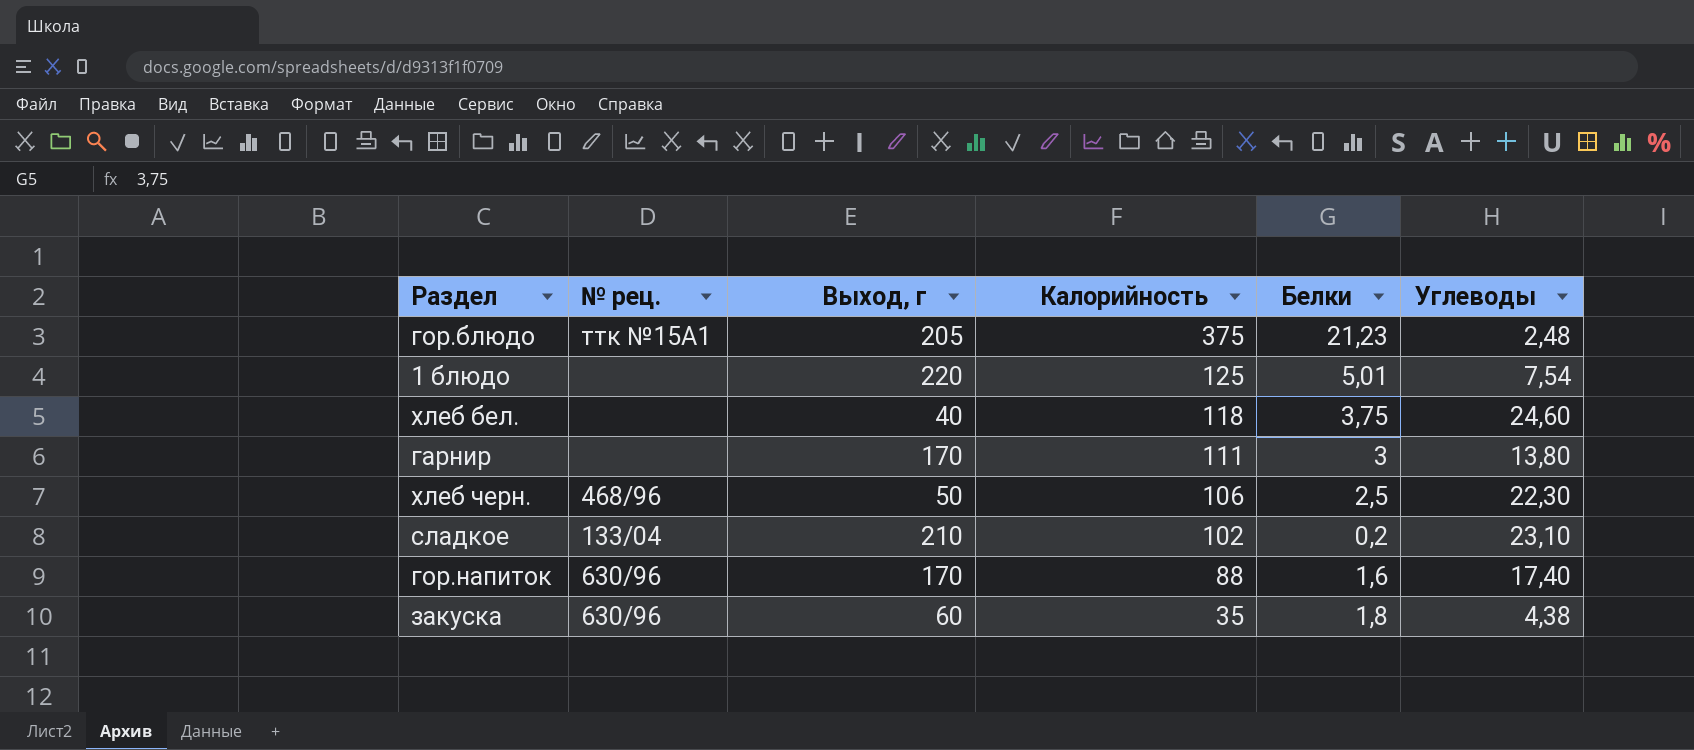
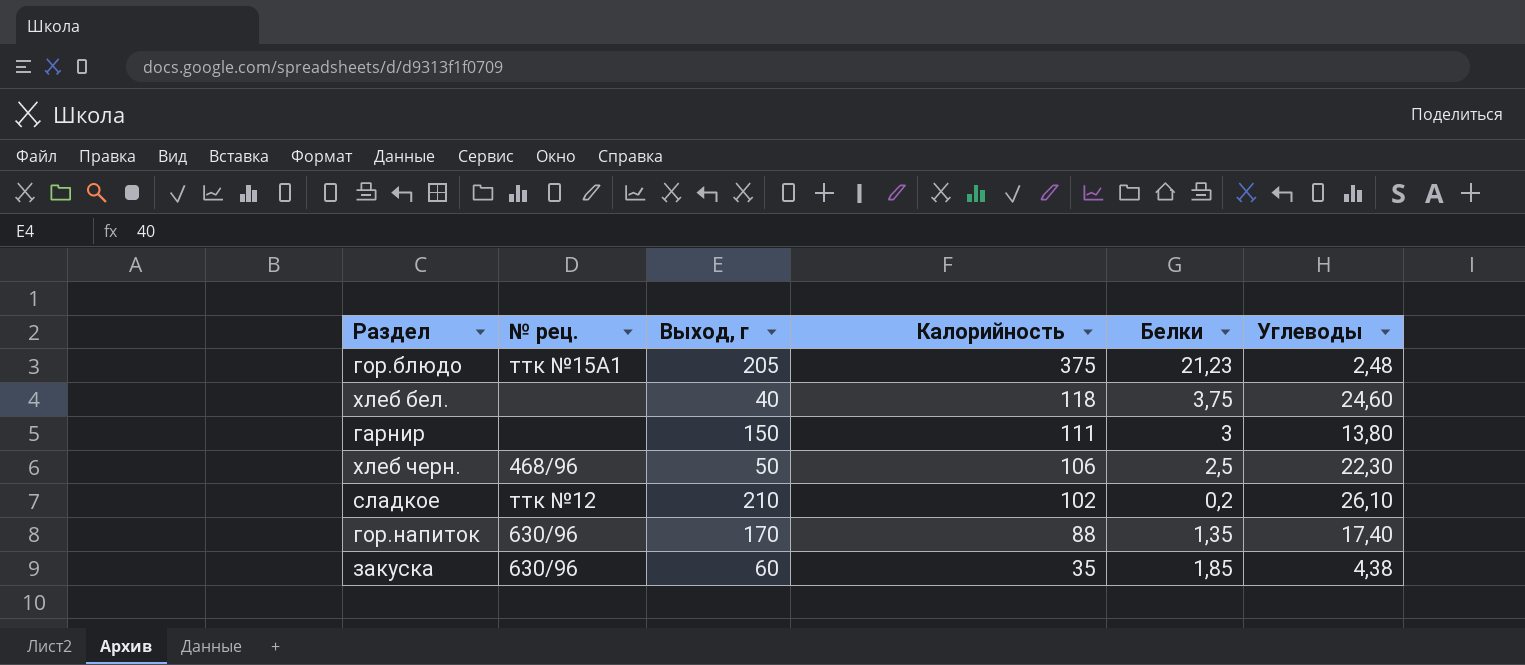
row 1 блюдо: none | 220 | 125 | 5,01 | 7,54 -> none
гарнир | Выход, г: 170 -> 150
сладкое | № рец.: 133/04 -> ттк №12
сладкое | Углеводы: 23,10 -> 26,10
гор.напиток | Белки: 1,6 -> 1,35
закуска | Белки: 1,8 -> 1,85

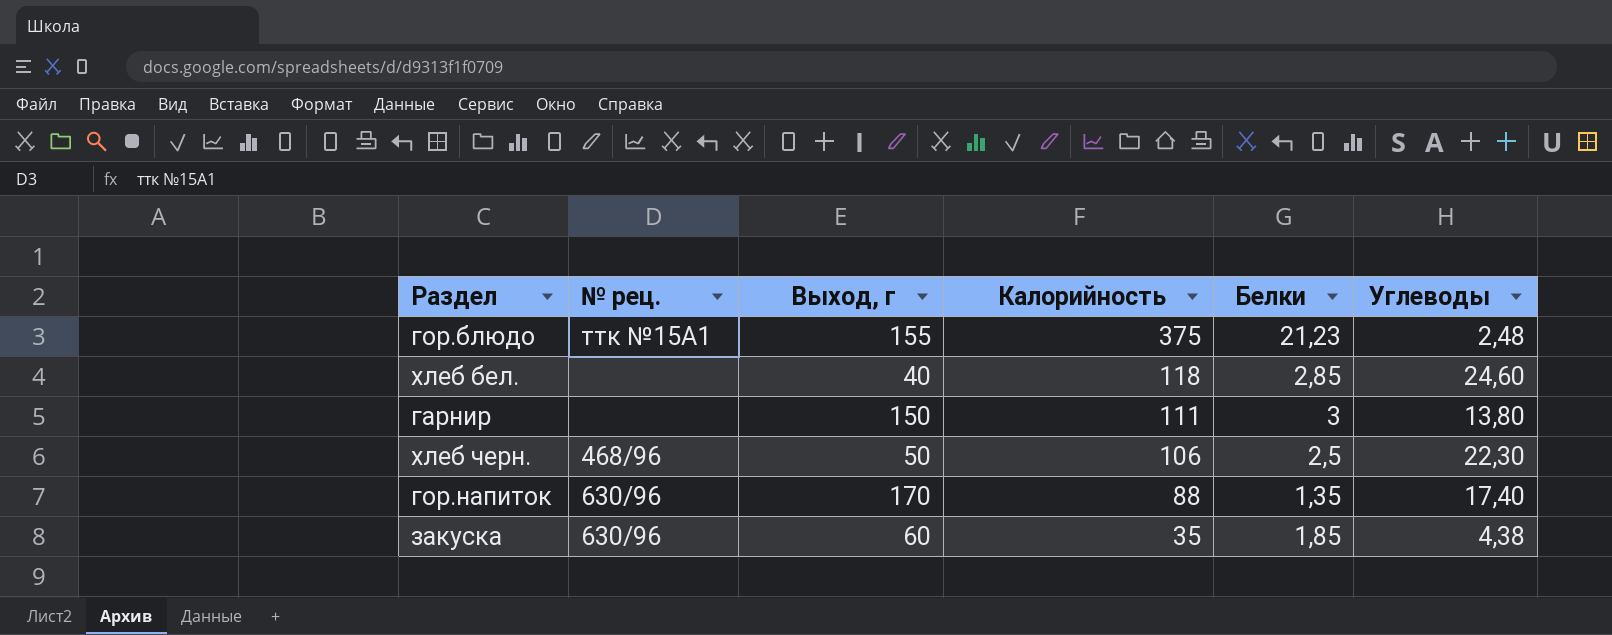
row сладкое: ттк №12 | 210 | 102 | 0,2 | 26,10 -> none
гор.блюдо | Выход, г: 205 -> 155
хлеб бел. | Белки: 3,75 -> 2,85

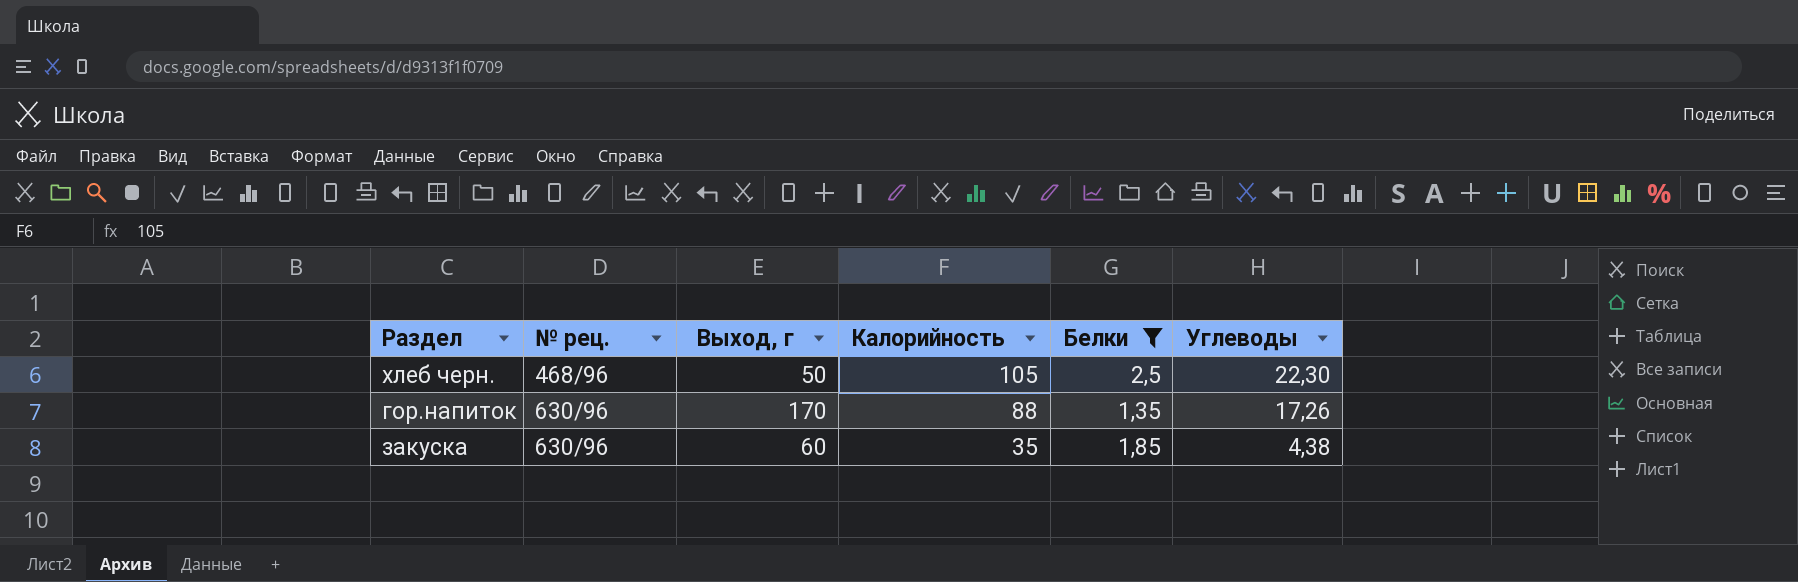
filter: none -> Белки <= 2,5
хлеб черн. | Калорийность: 106 -> 105
гор.напиток | Углеводы: 17,40 -> 17,26

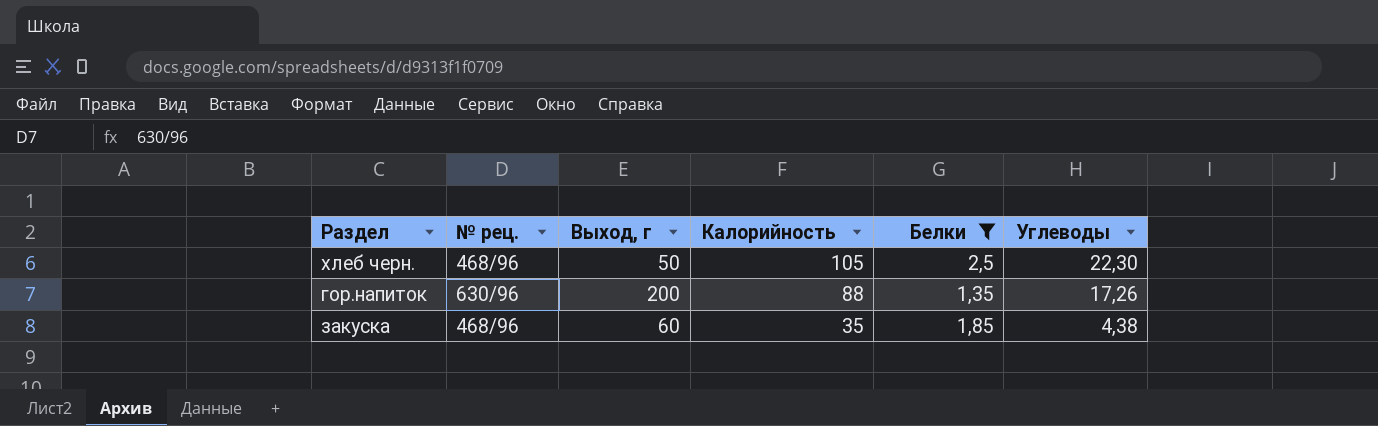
гор.напиток | Выход, г: 170 -> 200
закуска | № рец.: 630/96 -> 468/96

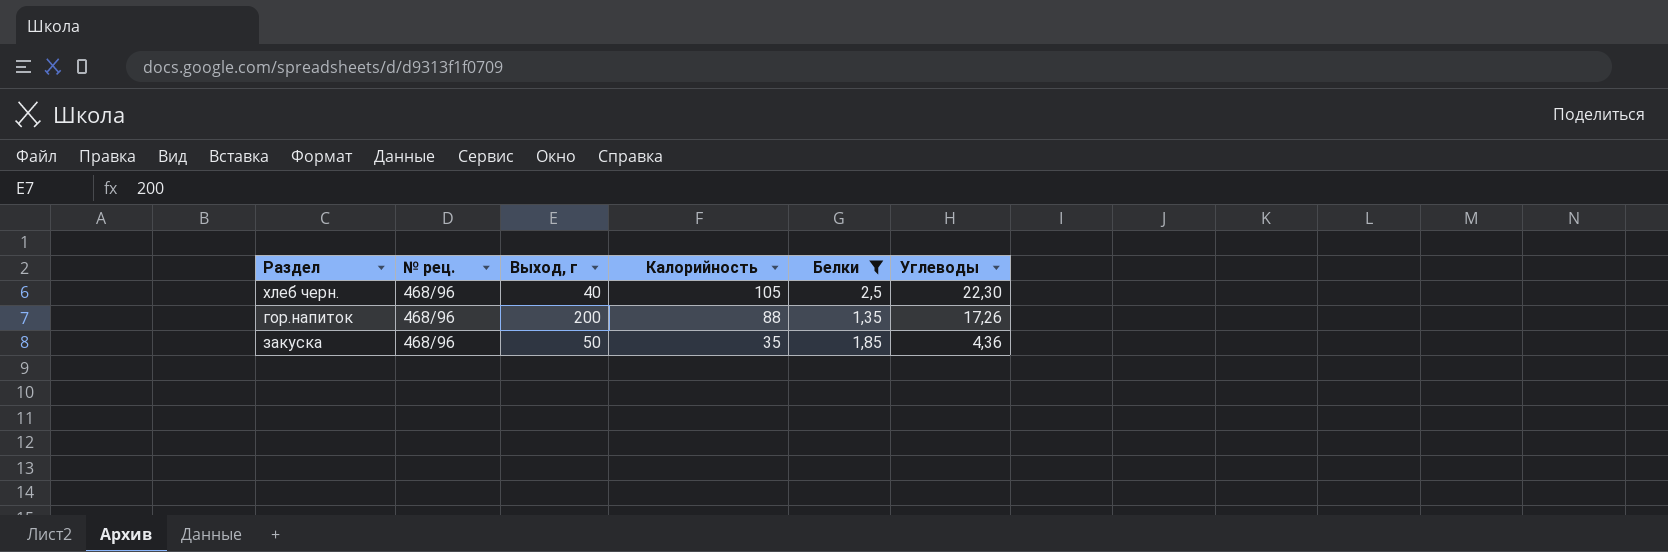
хлеб черн. | Выход, г: 50 -> 40
гор.напиток | № рец.: 630/96 -> 468/96
закуска | Выход, г: 60 -> 50
закуска | Углеводы: 4,38 -> 4,36

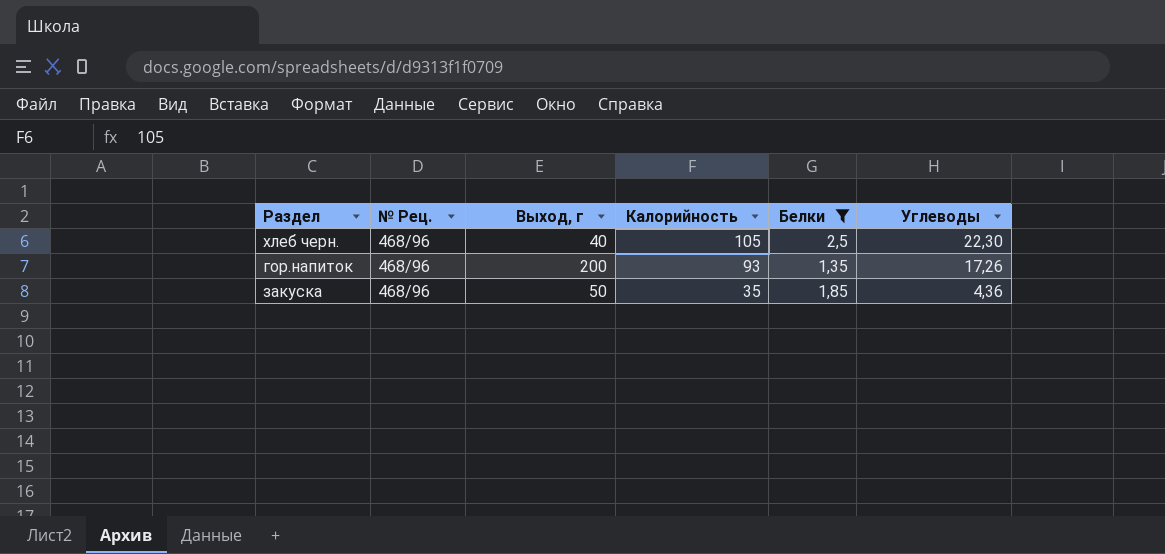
column name: № рец. -> № Рец.
гор.напиток | Калорийность: 88 -> 93

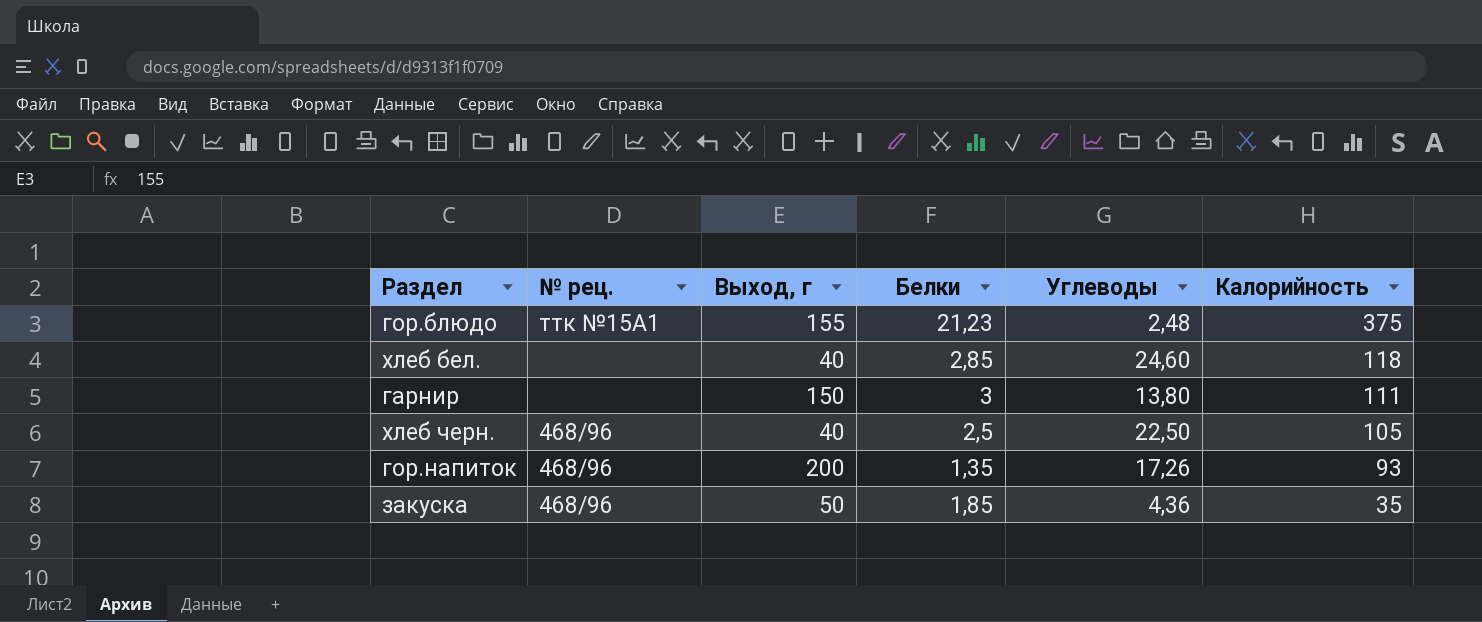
filter: Белки <= 2,5 -> none
column name: № Рец. -> № рец.
column Калорийность | position: 4 -> 6
хлеб черн. | Углеводы: 22,30 -> 22,50

